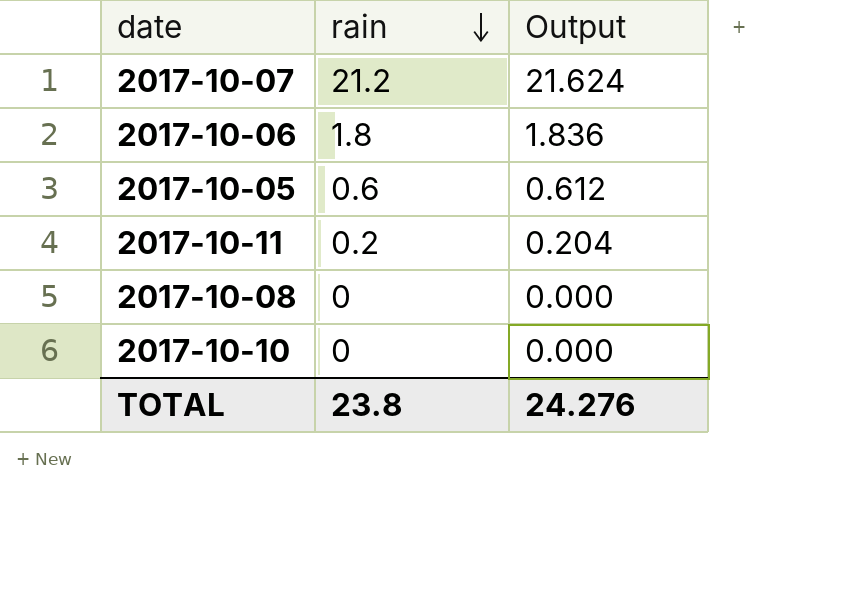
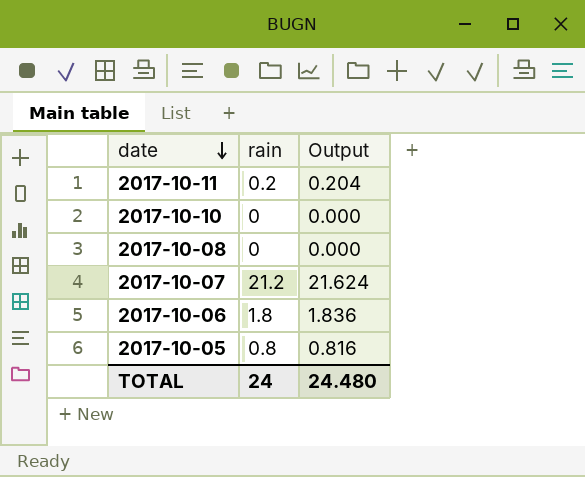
row order: rain descending -> date descending
2017-10-05 | rain: 0.6 -> 0.8
2017-10-05 | Output: 0.612 -> 0.816
TOTAL | rain: 23.8 -> 24
TOTAL | Output: 24.276 -> 24.480

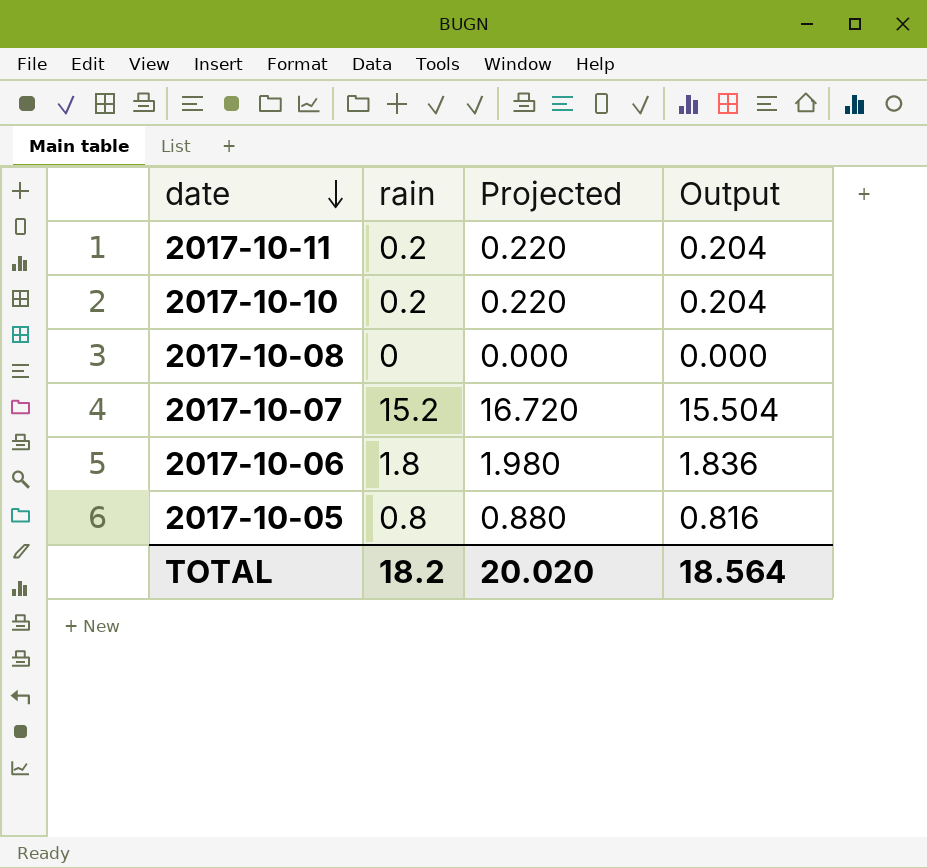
column Projected | formula: none -> [rain] * 1.1
2017-10-10 | rain: 0 -> 0.2
2017-10-10 | Output: 0.000 -> 0.204
2017-10-07 | rain: 21.2 -> 15.2
2017-10-07 | Output: 21.624 -> 15.504
TOTAL | rain: 24 -> 18.2
TOTAL | Output: 24.480 -> 18.564

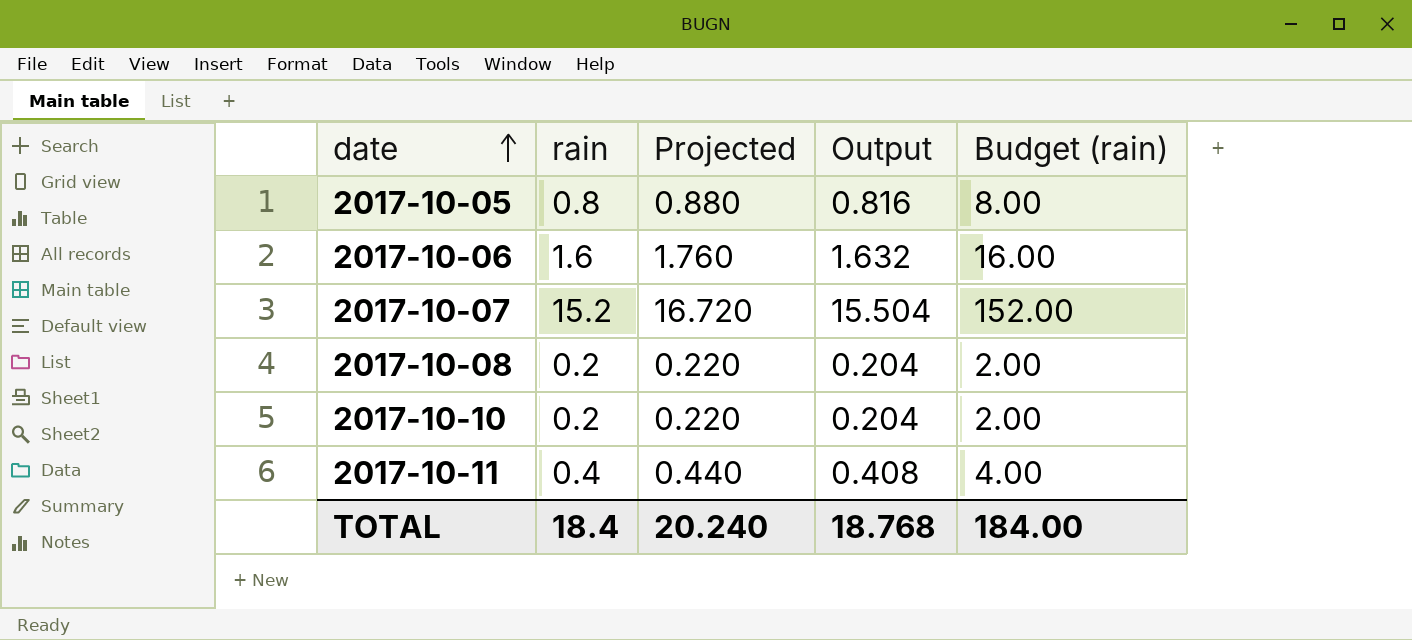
row order: date descending -> date ascending
column Budget (rain) | formula: none -> [rain] * 10
2017-10-06 | rain: 1.8 -> 1.6
2017-10-06 | Projected: 1.980 -> 1.760
2017-10-06 | Output: 1.836 -> 1.632
2017-10-08 | rain: 0 -> 0.2
2017-10-08 | Projected: 0.000 -> 0.220
2017-10-08 | Output: 0.000 -> 0.204
2017-10-11 | rain: 0.2 -> 0.4
2017-10-11 | Projected: 0.220 -> 0.440
2017-10-11 | Output: 0.204 -> 0.408
TOTAL | rain: 18.2 -> 18.4
TOTAL | Projected: 20.020 -> 20.240
TOTAL | Output: 18.564 -> 18.768

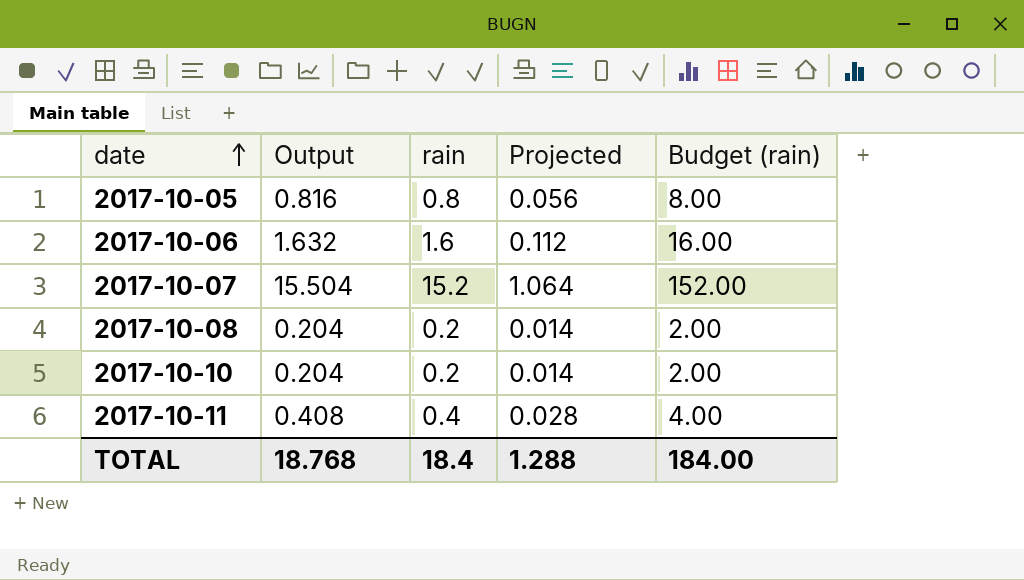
column Output | position: 4 -> 2
column Projected | formula: [rain] * 1.1 -> [rain] * 0.07
TOTAL | Projected: 20.240 -> 1.288

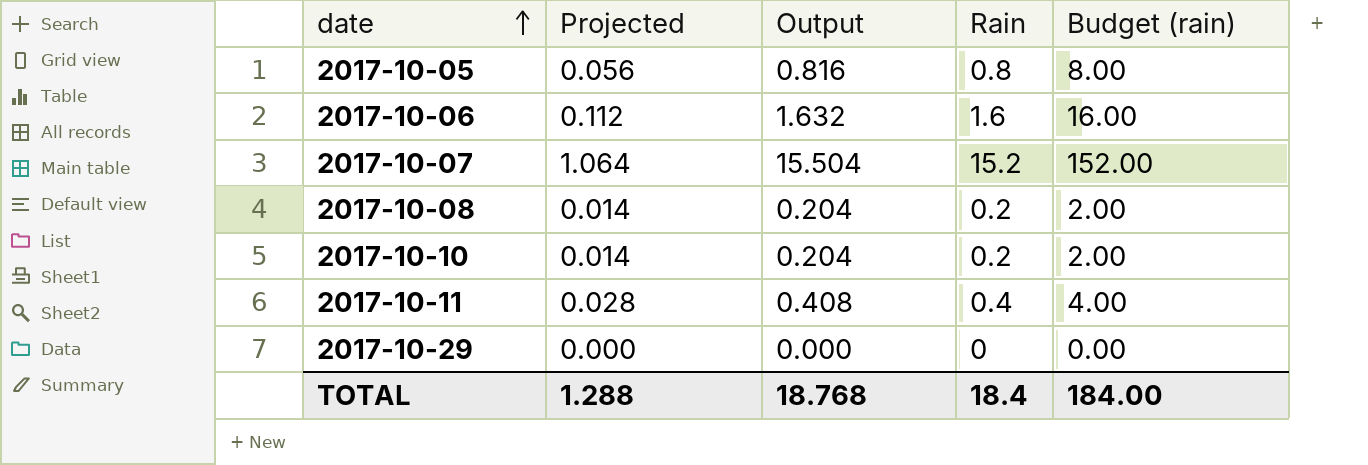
column Projected | position: 4 -> 2
column name: rain -> Rain
row 2017-10-29: none -> 0.000 | 0.000 | 0 | 0.00

